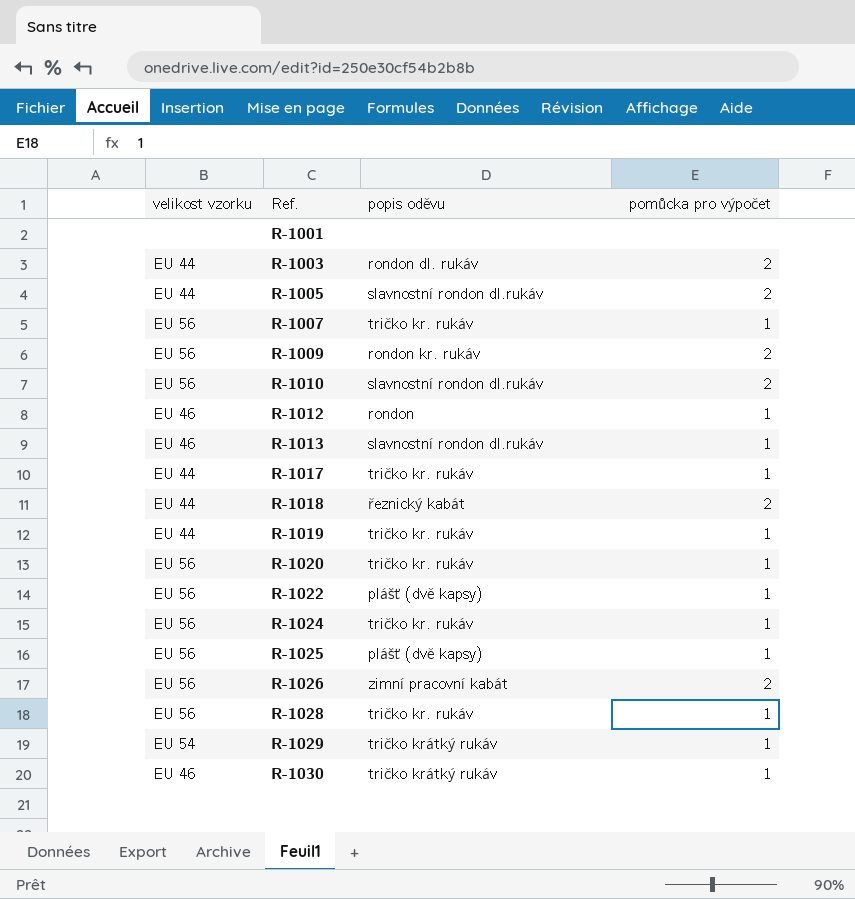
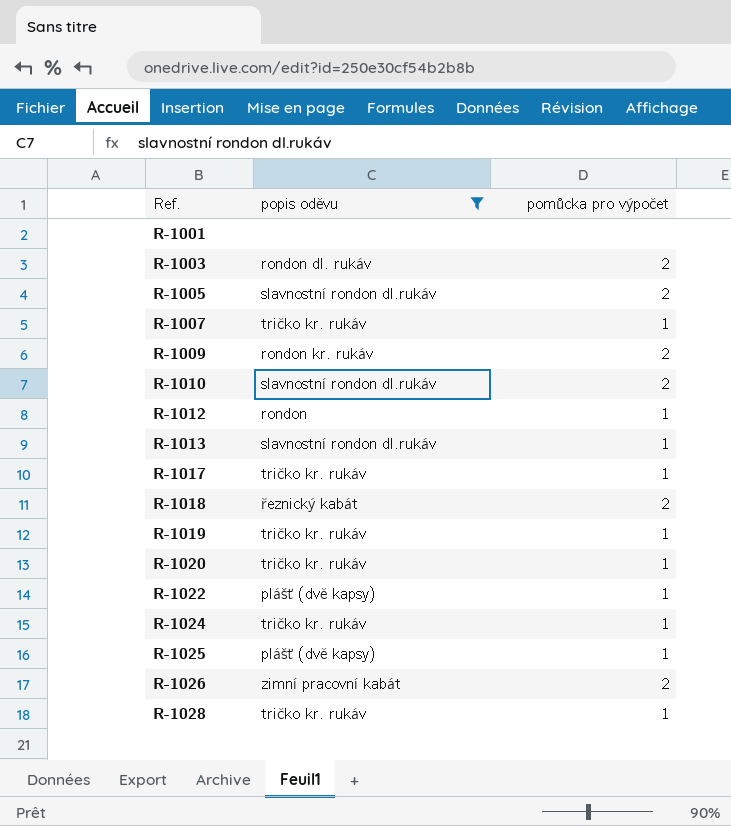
filter: none -> popis oděvu != tričko krátký rukáv
column velikost vzorku | position: 1 -> none

